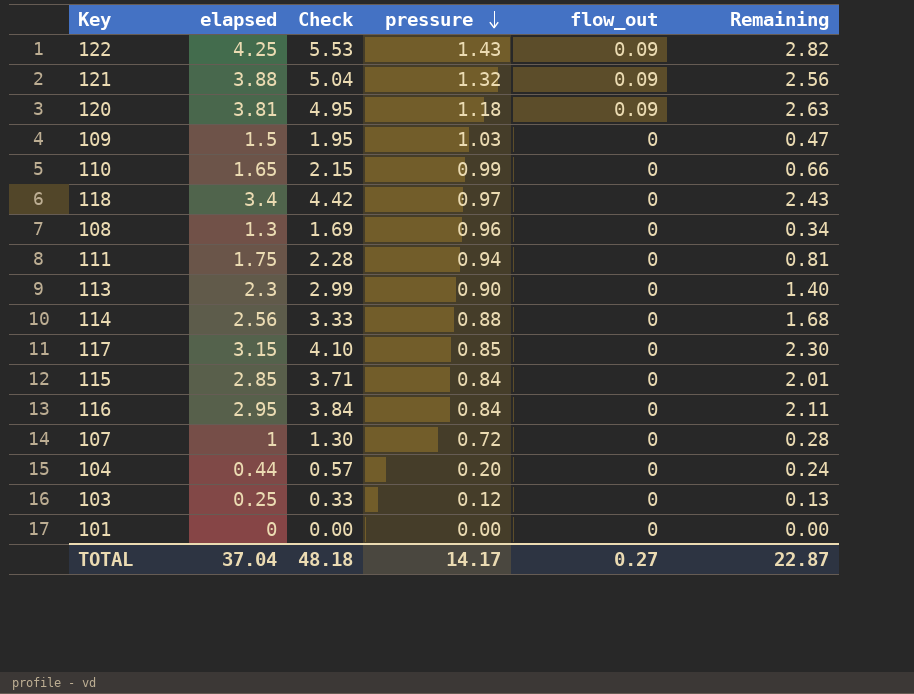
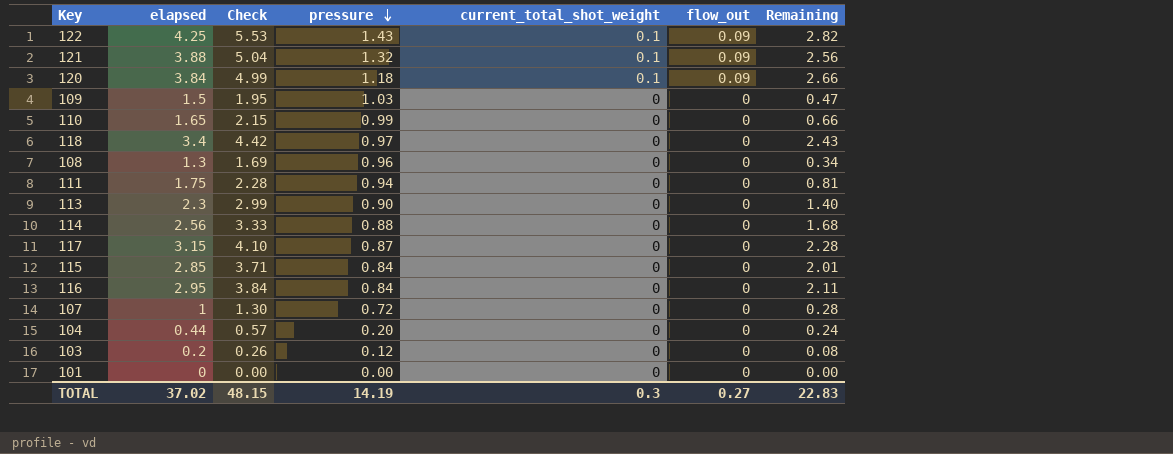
column current_total_shot_weight | position: none -> 5
120 | elapsed: 3.81 -> 3.84
120 | Check: 4.95 -> 4.99
120 | Remaining: 2.63 -> 2.66
117 | pressure: 0.85 -> 0.87
117 | Remaining: 2.30 -> 2.28
103 | elapsed: 0.25 -> 0.2
103 | Check: 0.33 -> 0.26
103 | Remaining: 0.13 -> 0.08
TOTAL | elapsed: 37.04 -> 37.02
TOTAL | Check: 48.18 -> 48.15
TOTAL | pressure: 14.17 -> 14.19
TOTAL | Remaining: 22.87 -> 22.83

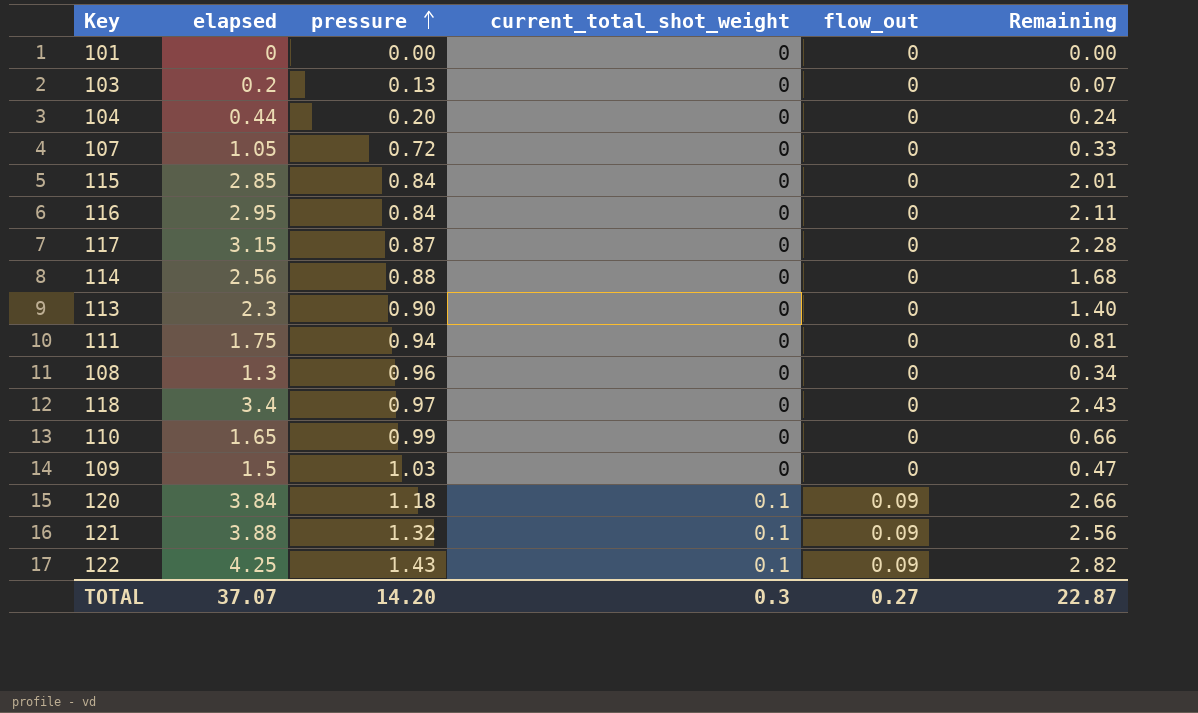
row order: pressure descending -> pressure ascending
column Check | formula: [elapsed] * 1.3 -> none
103 | pressure: 0.12 -> 0.13
103 | Remaining: 0.08 -> 0.07
107 | elapsed: 1 -> 1.05
107 | Remaining: 0.28 -> 0.33
TOTAL | elapsed: 37.02 -> 37.07
TOTAL | pressure: 14.19 -> 14.20
TOTAL | Remaining: 22.83 -> 22.87

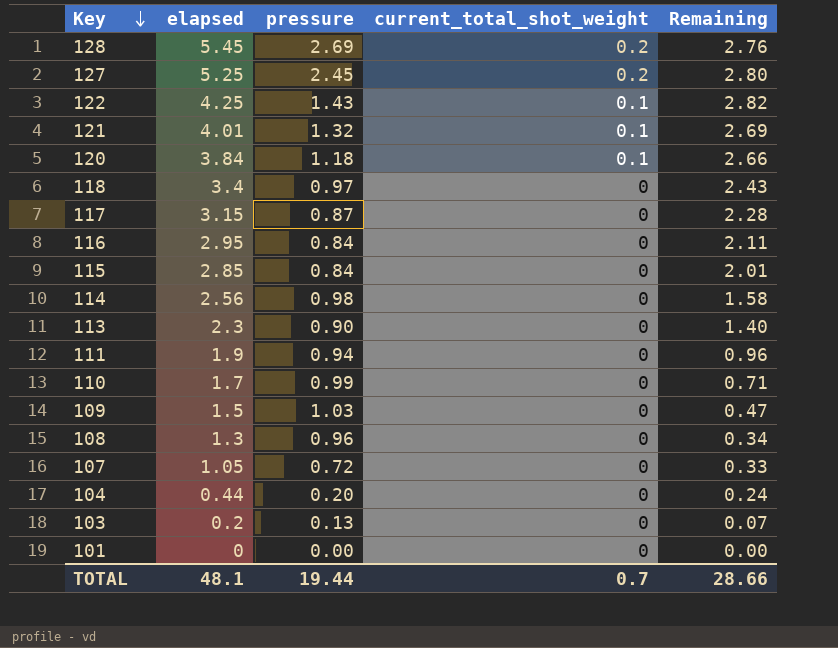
row order: pressure ascending -> Key descending
column flow_out | position: 5 -> none
row 128: none -> 5.45 | 2.69 | 0.2 | 2.76
row 127: none -> 5.25 | 2.45 | 0.2 | 2.80
121 | elapsed: 3.88 -> 4.01
121 | Remaining: 2.56 -> 2.69
114 | pressure: 0.88 -> 0.98
114 | Remaining: 1.68 -> 1.58
111 | elapsed: 1.75 -> 1.9
111 | Remaining: 0.81 -> 0.96
110 | elapsed: 1.65 -> 1.7
110 | Remaining: 0.66 -> 0.71
TOTAL | elapsed: 37.07 -> 48.1
TOTAL | pressure: 14.20 -> 19.44
TOTAL | current_total_shot_weight: 0.3 -> 0.7
TOTAL | Remaining: 22.87 -> 28.66

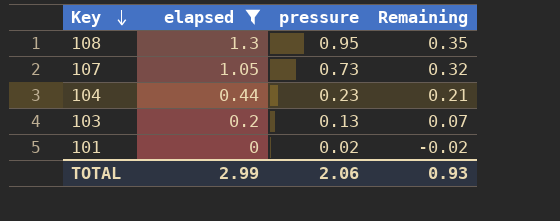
filter: none -> elapsed <= 1.3
column current_total_shot_weight | position: 4 -> none
108 | pressure: 0.96 -> 0.95
108 | Remaining: 0.34 -> 0.35
107 | pressure: 0.72 -> 0.73
107 | Remaining: 0.33 -> 0.32
104 | pressure: 0.20 -> 0.23
104 | Remaining: 0.24 -> 0.21
101 | pressure: 0.00 -> 0.02
101 | Remaining: 0.00 -> -0.02
TOTAL | elapsed: 48.1 -> 2.99
TOTAL | pressure: 19.44 -> 2.06
TOTAL | Remaining: 28.66 -> 0.93

